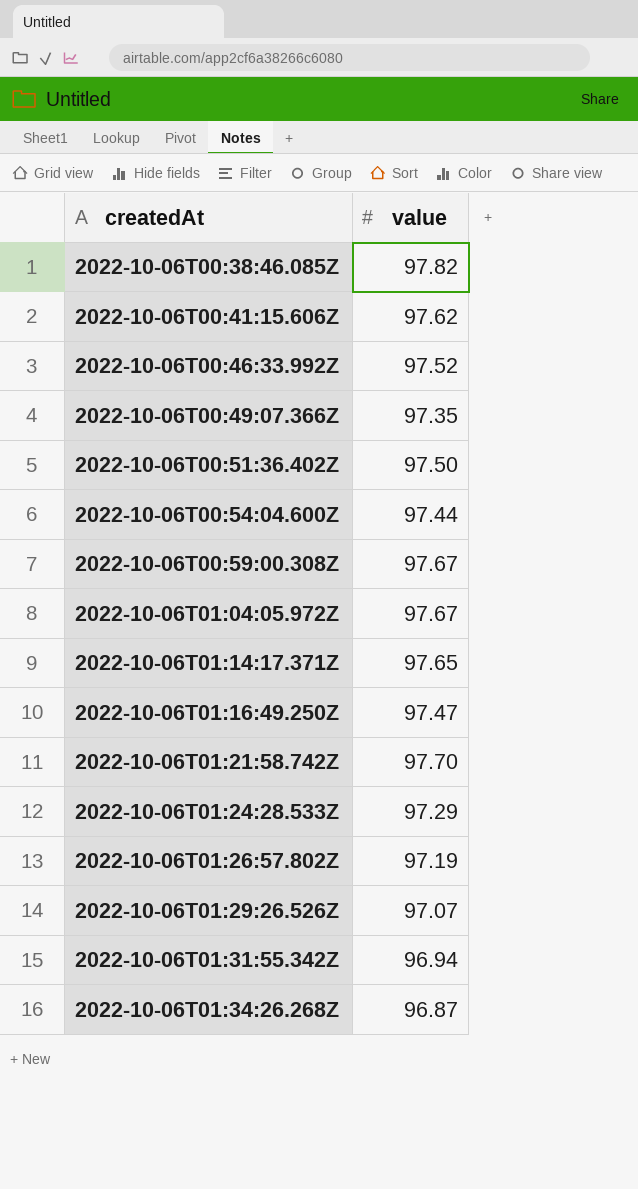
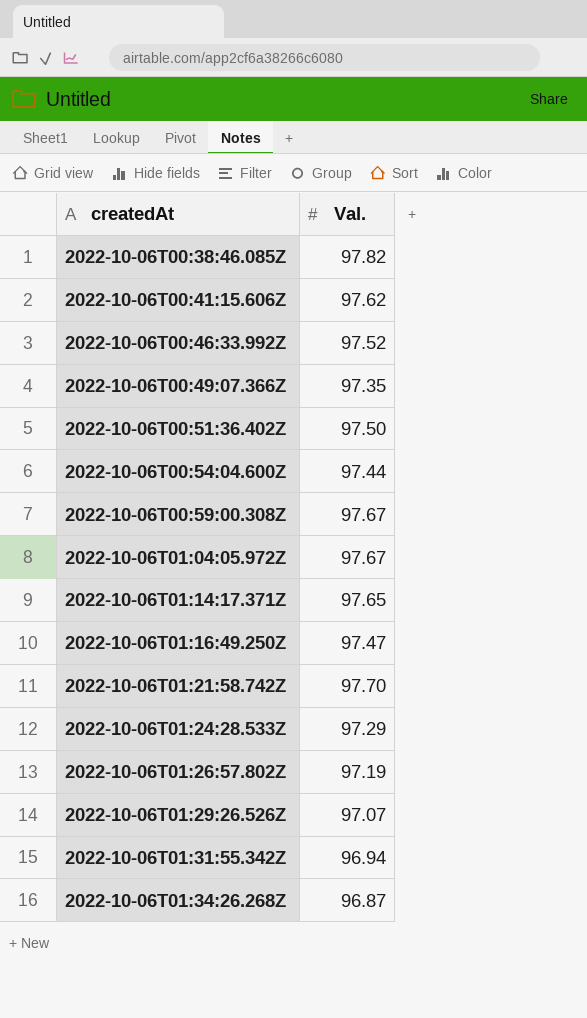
column name: value -> Val.

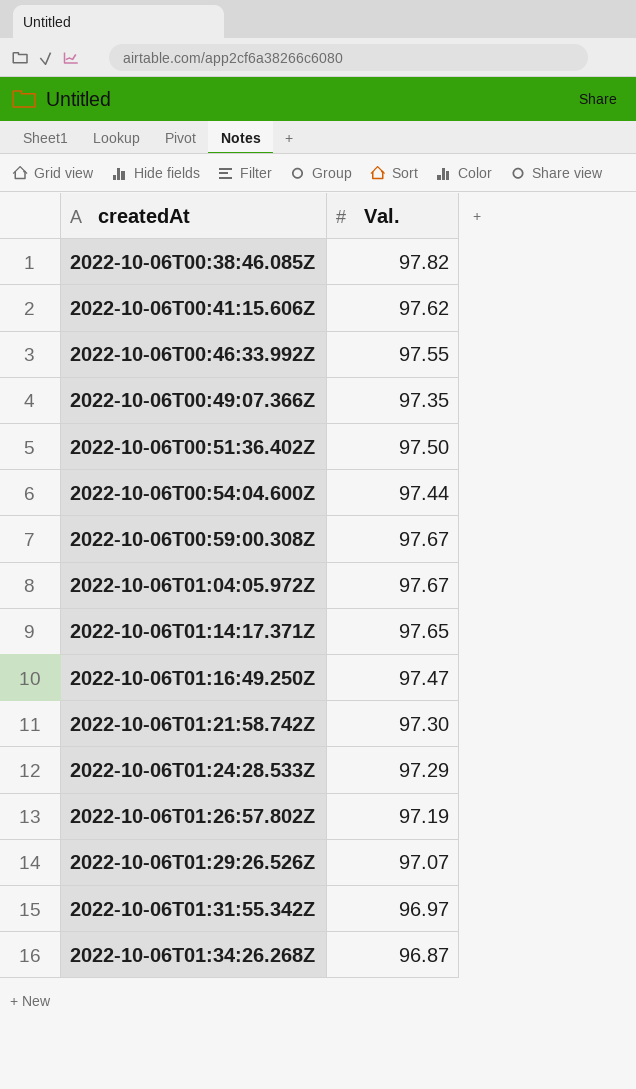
2022-10-06T00:46:33.992Z | Val.: 97.52 -> 97.55
2022-10-06T01:21:58.742Z | Val.: 97.70 -> 97.30
2022-10-06T01:31:55.342Z | Val.: 96.94 -> 96.97

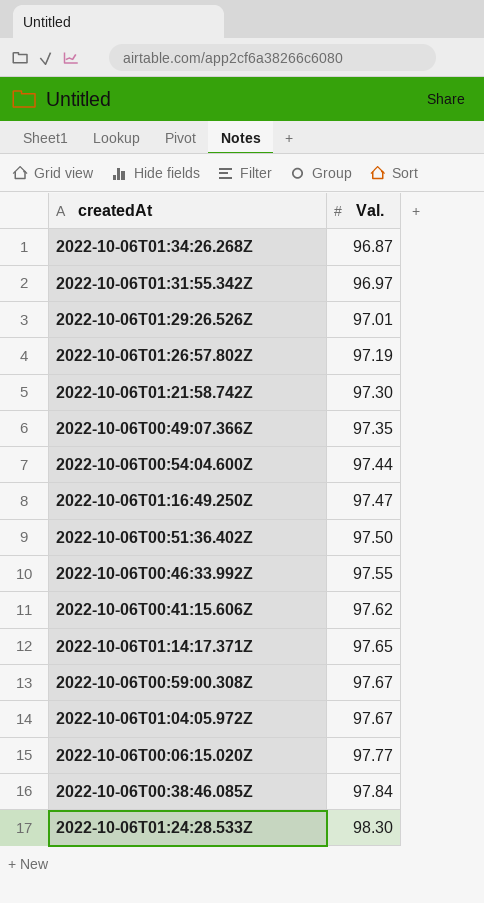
row order: createdAt ascending -> Val. ascending
2022-10-06T01:29:26.526Z | Val.: 97.07 -> 97.01
row 2022-10-06T00:06:15.020Z: none -> 97.77
2022-10-06T00:38:46.085Z | Val.: 97.82 -> 97.84
2022-10-06T01:24:28.533Z | Val.: 97.29 -> 98.30

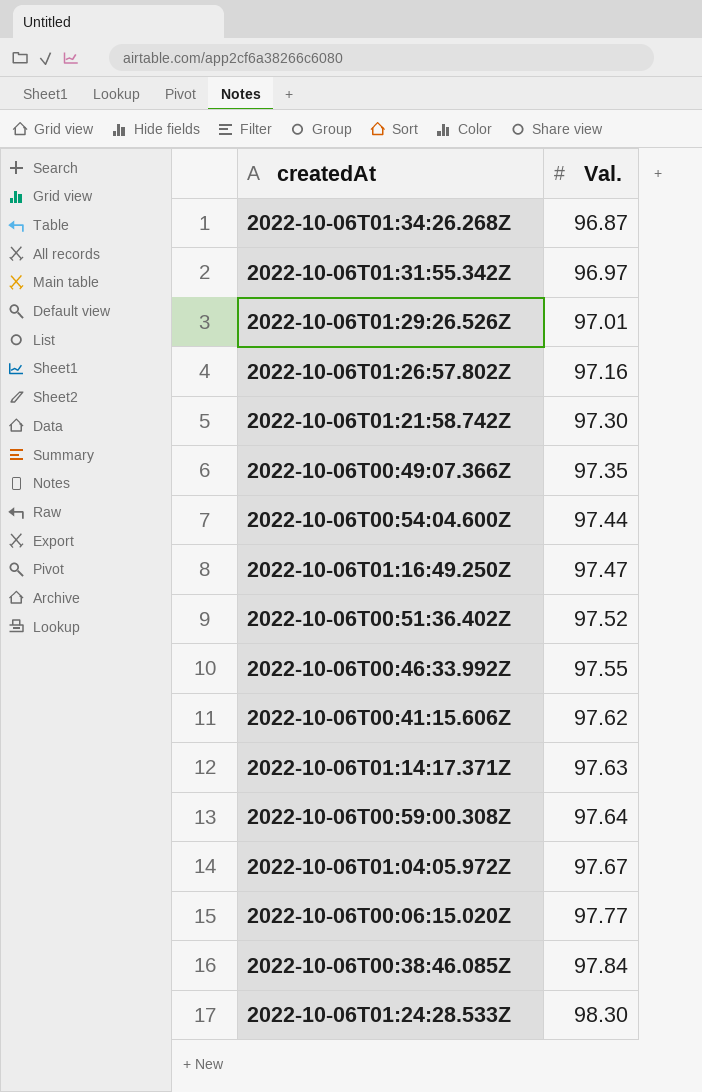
2022-10-06T01:26:57.802Z | Val.: 97.19 -> 97.16
2022-10-06T00:51:36.402Z | Val.: 97.50 -> 97.52
2022-10-06T01:14:17.371Z | Val.: 97.65 -> 97.63
2022-10-06T00:59:00.308Z | Val.: 97.67 -> 97.64

